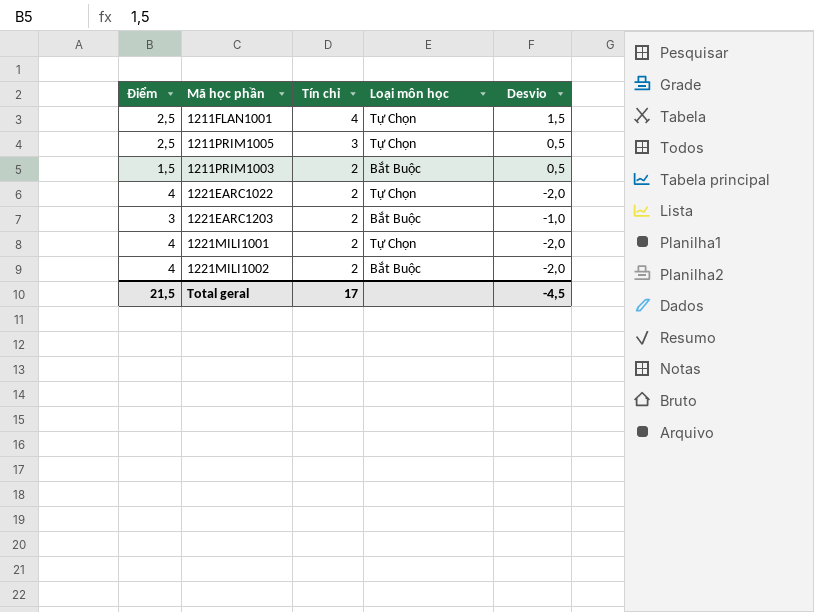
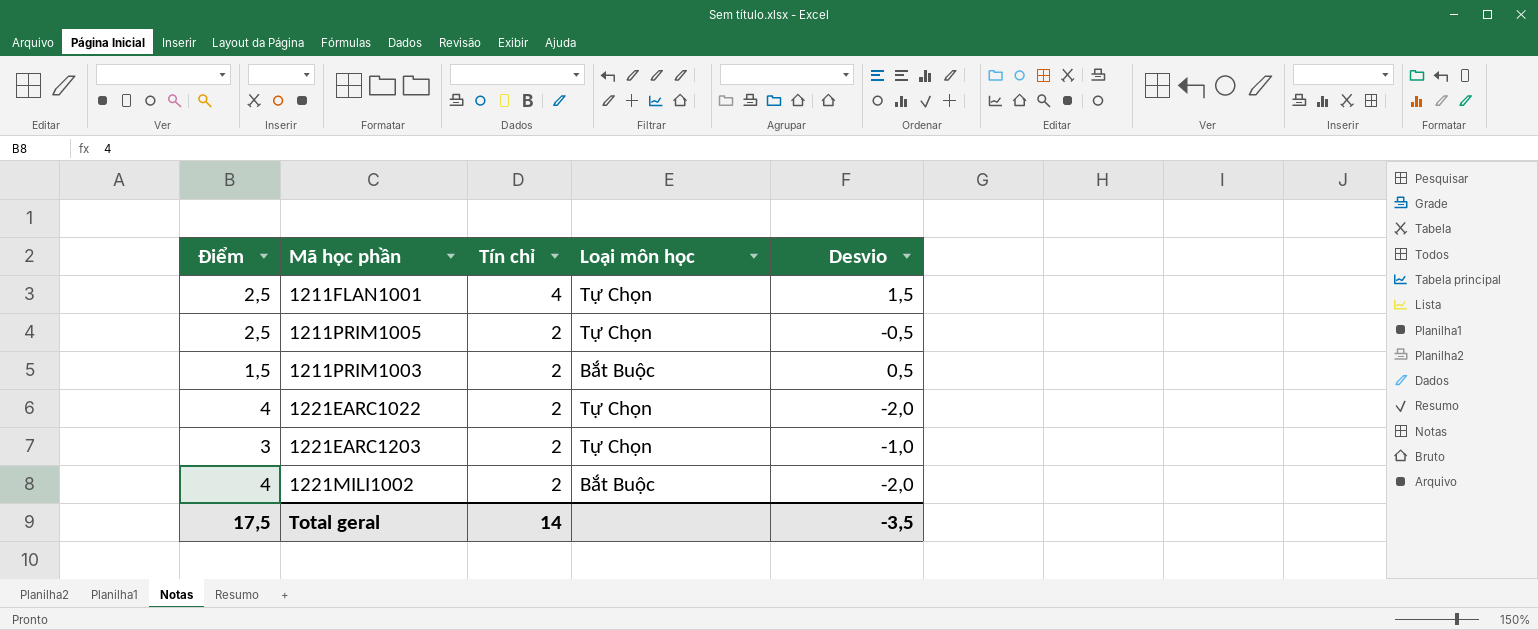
row 1221MILI1001: 4 | 2 | Tự Chọn | -2,0 -> none
1211PRIM1005 | Tín chỉ: 3 -> 2
1211PRIM1005 | Desvio: 0,5 -> -0,5
1221EARC1203 | Loại môn học: Bắt Buộc -> Tự Chọn
Total geral | Điểm: 21,5 -> 17,5
Total geral | Tín chỉ: 17 -> 14
Total geral | Desvio: -4,5 -> -3,5

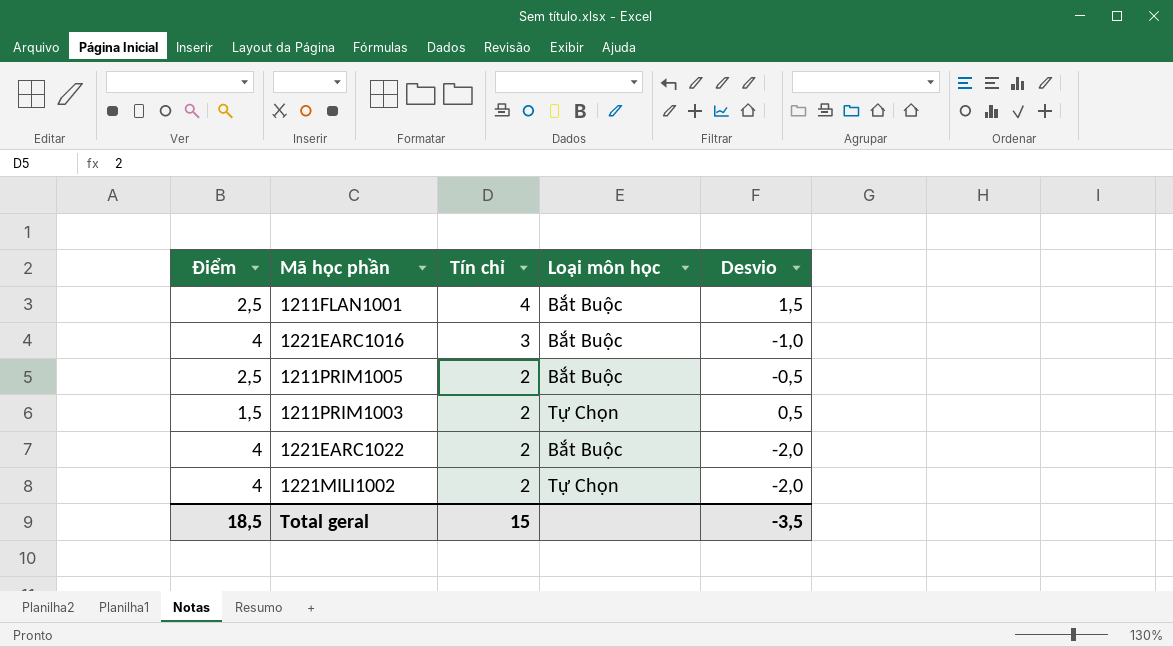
row 1221EARC1203: 3 | 2 | Tự Chọn | -1,0 -> none
1211FLAN1001 | Loại môn học: Tự Chọn -> Bắt Buộc
row 1221EARC1016: none -> 4 | 3 | Bắt Buộc | -1,0
1211PRIM1005 | Loại môn học: Tự Chọn -> Bắt Buộc
1211PRIM1003 | Loại môn học: Bắt Buộc -> Tự Chọn
1221EARC1022 | Loại môn học: Tự Chọn -> Bắt Buộc
1221MILI1002 | Loại môn học: Bắt Buộc -> Tự Chọn
Total geral | Điểm: 17,5 -> 18,5
Total geral | Tín chỉ: 14 -> 15

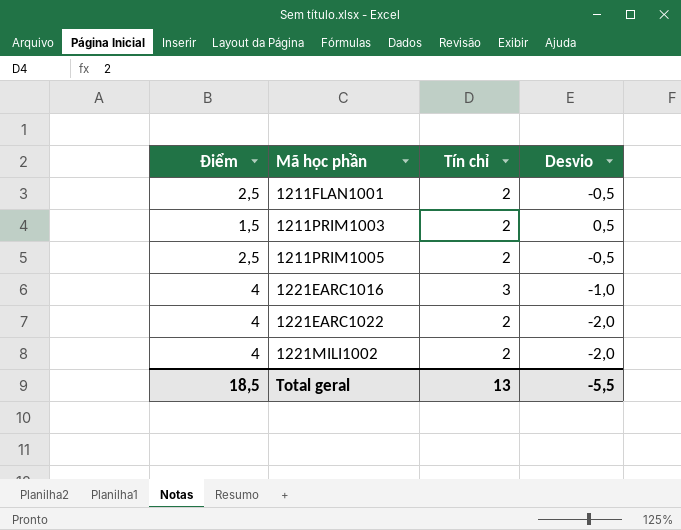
row order: Tín chỉ descending -> Mã học phần ascending
column Loại môn học | position: 4 -> none
1211FLAN1001 | Tín chỉ: 4 -> 2
1211FLAN1001 | Desvio: 1,5 -> -0,5
Total geral | Tín chỉ: 15 -> 13
Total geral | Desvio: -3,5 -> -5,5

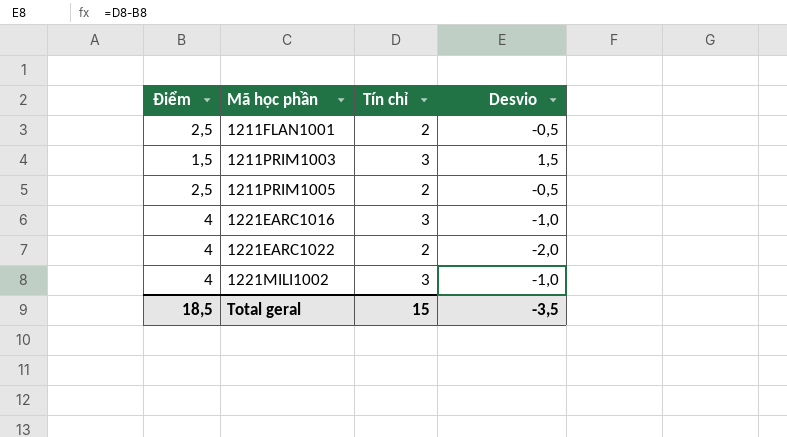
1211PRIM1003 | Tín chỉ: 2 -> 3
1211PRIM1003 | Desvio: 0,5 -> 1,5
1221MILI1002 | Tín chỉ: 2 -> 3
1221MILI1002 | Desvio: -2,0 -> -1,0
Total geral | Tín chỉ: 13 -> 15
Total geral | Desvio: -5,5 -> -3,5

